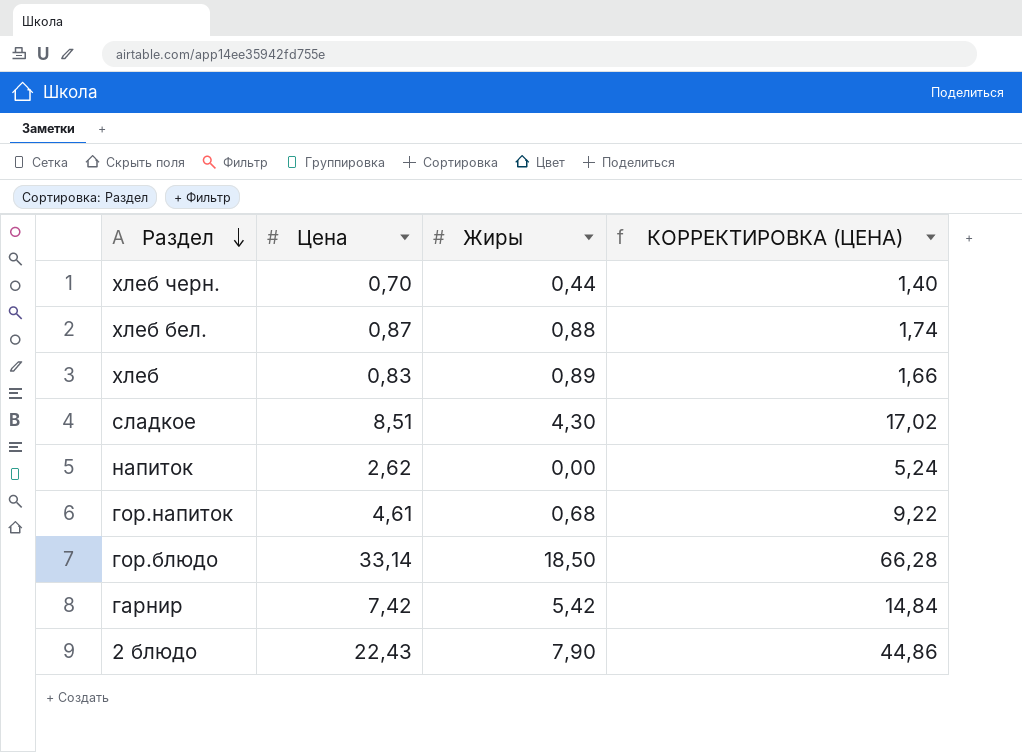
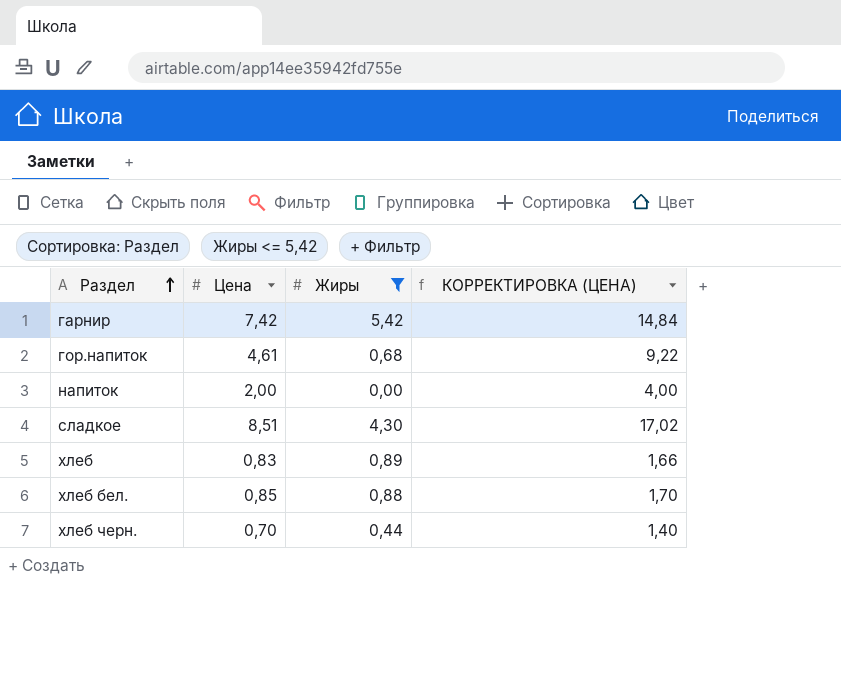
filter: none -> Жиры <= 5,42
row order: Раздел descending -> Раздел ascending
напиток | Цена: 2,62 -> 2,00
напиток | КОРРЕКТИРОВКА (ЦЕНА): 5,24 -> 4,00
хлеб бел. | Цена: 0,87 -> 0,85
хлеб бел. | КОРРЕКТИРОВКА (ЦЕНА): 1,74 -> 1,70

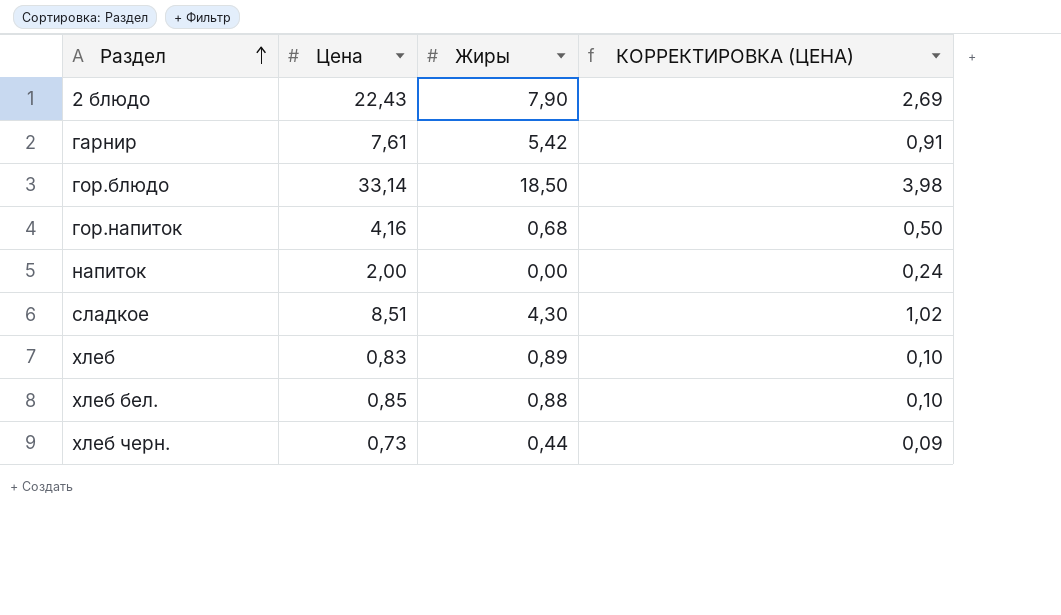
filter: Жиры <= 5,42 -> none
column КОРРЕКТИРОВКА (ЦЕНА) | formula: [Цена] * 2 -> [Цена] * 0,12
гарнир | Цена: 7,42 -> 7,61
гор.напиток | Цена: 4,61 -> 4,16
хлеб черн. | Цена: 0,70 -> 0,73

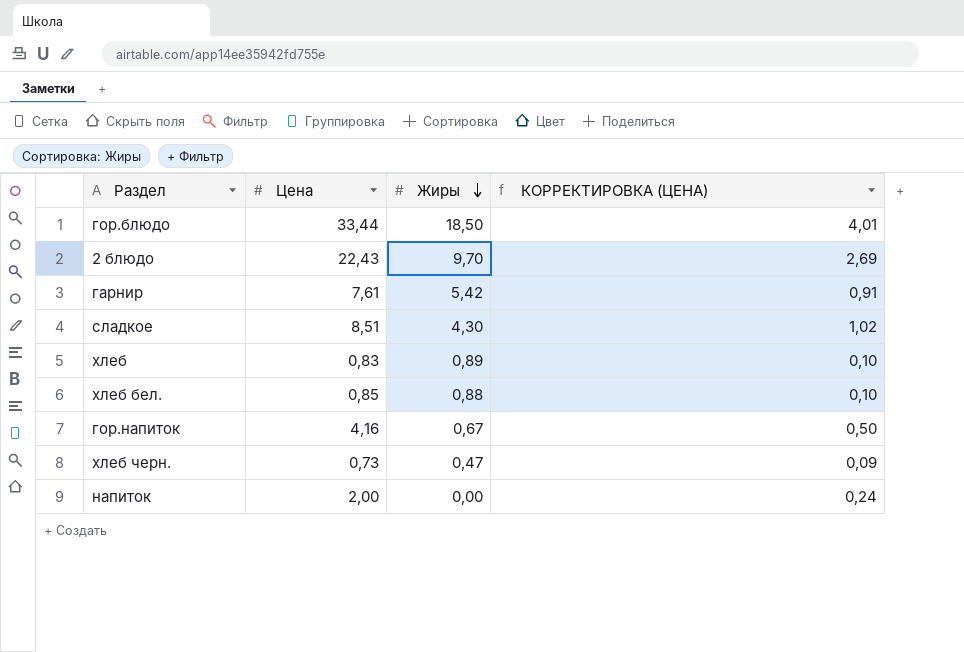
row order: Раздел ascending -> Жиры descending
гор.блюдо | Цена: 33,14 -> 33,44
гор.блюдо | КОРРЕКТИРОВКА (ЦЕНА): 3,98 -> 4,01
2 блюдо | Жиры: 7,90 -> 9,70
гор.напиток | Жиры: 0,68 -> 0,67
хлеб черн. | Жиры: 0,44 -> 0,47

